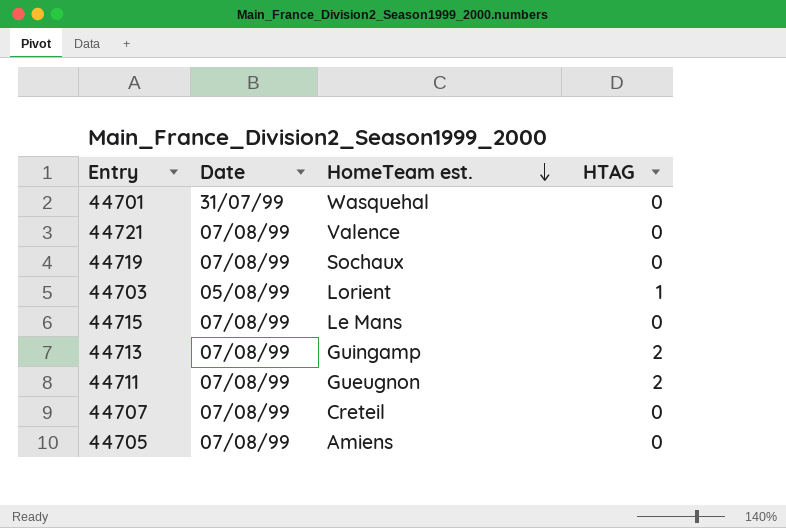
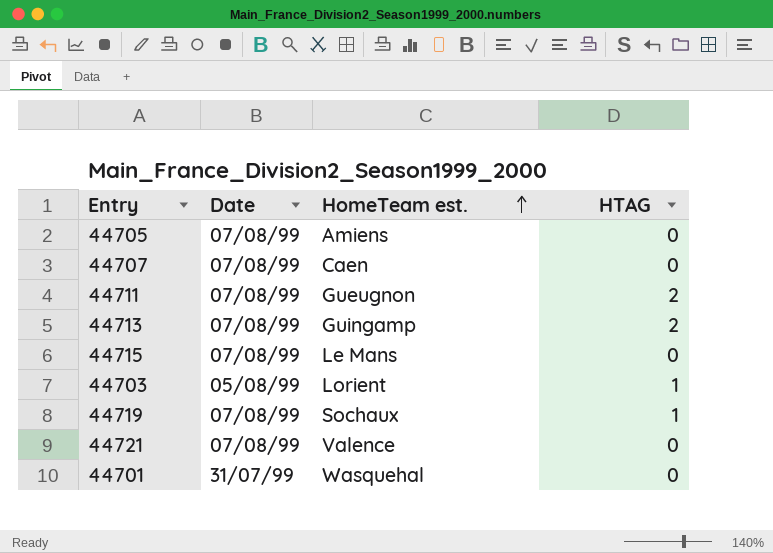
row order: HomeTeam est. descending -> HomeTeam est. ascending
44707 | HomeTeam est.: Creteil -> Caen
44719 | HTAG: 0 -> 1

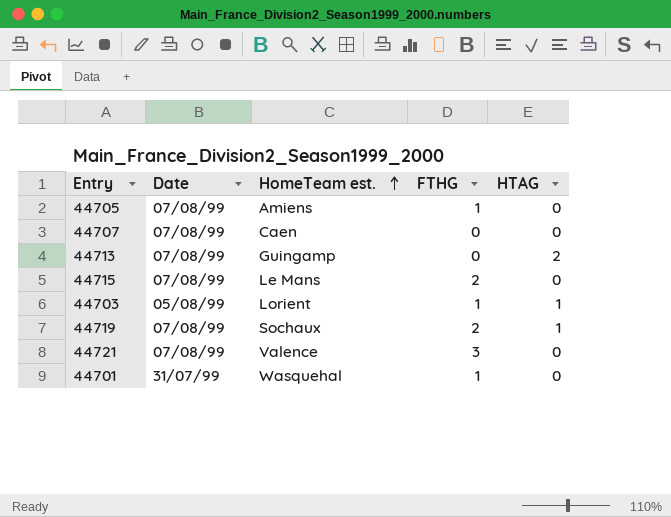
column FTHG | position: none -> 4
row 44711: 07/08/99 | Gueugnon | 2 -> none

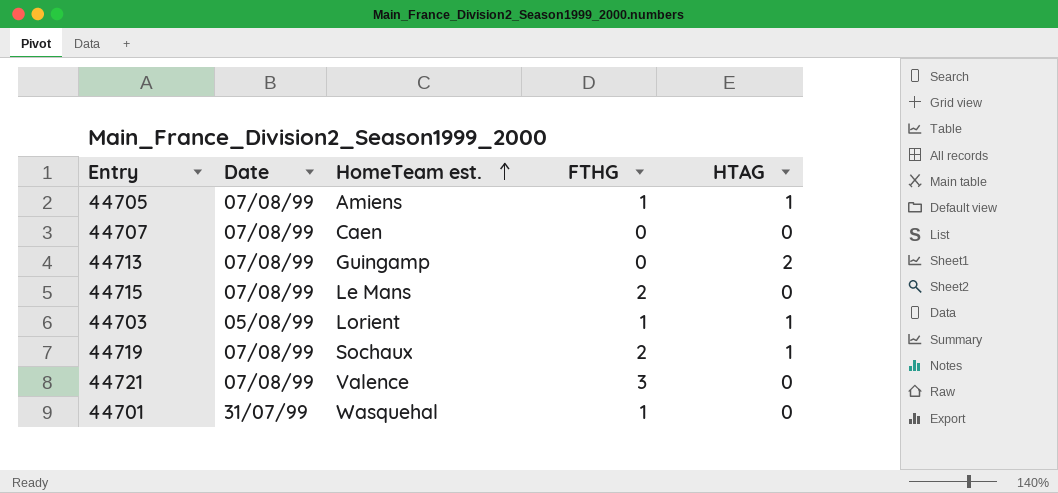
44705 | HTAG: 0 -> 1

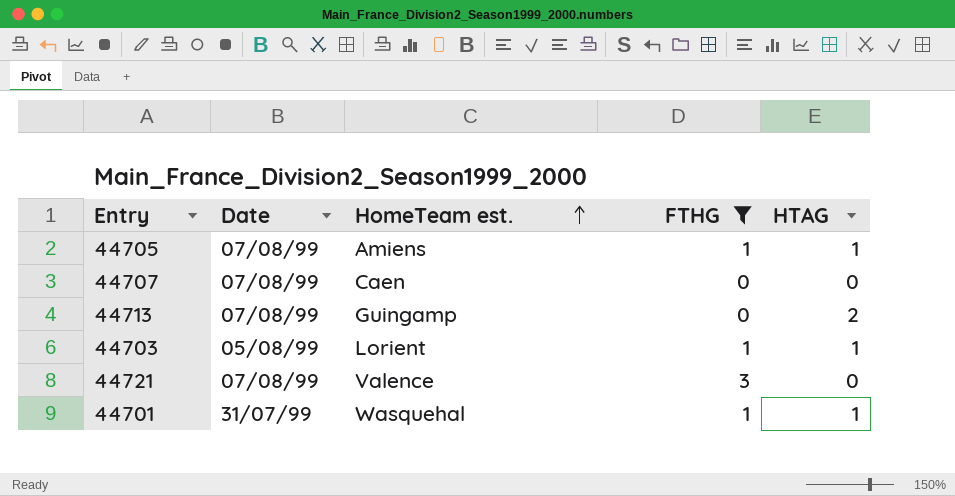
filter: none -> FTHG != 2
44701 | HTAG: 0 -> 1

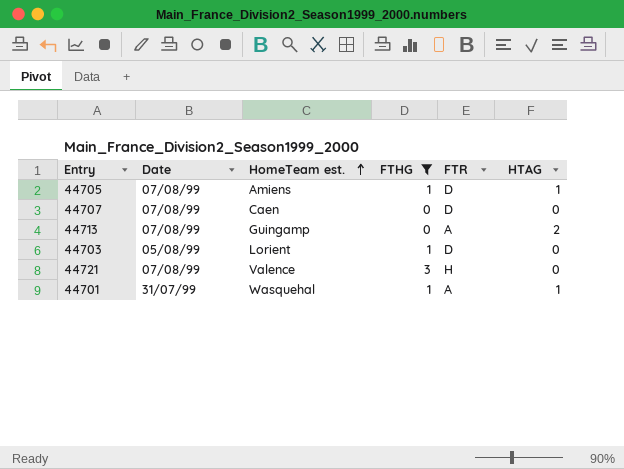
column FTR | position: none -> 5
44703 | HTAG: 1 -> 0

